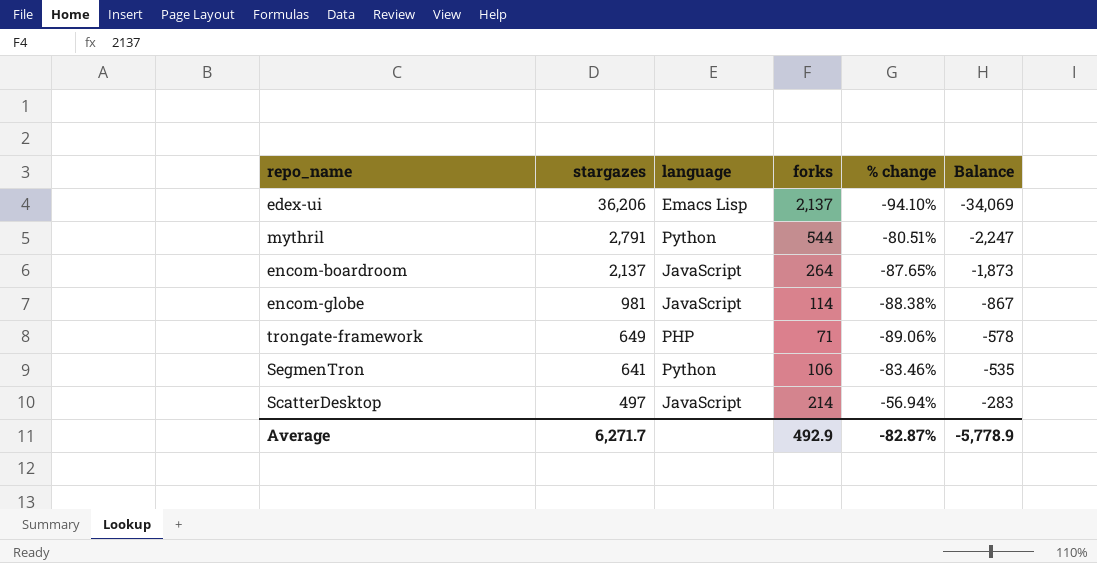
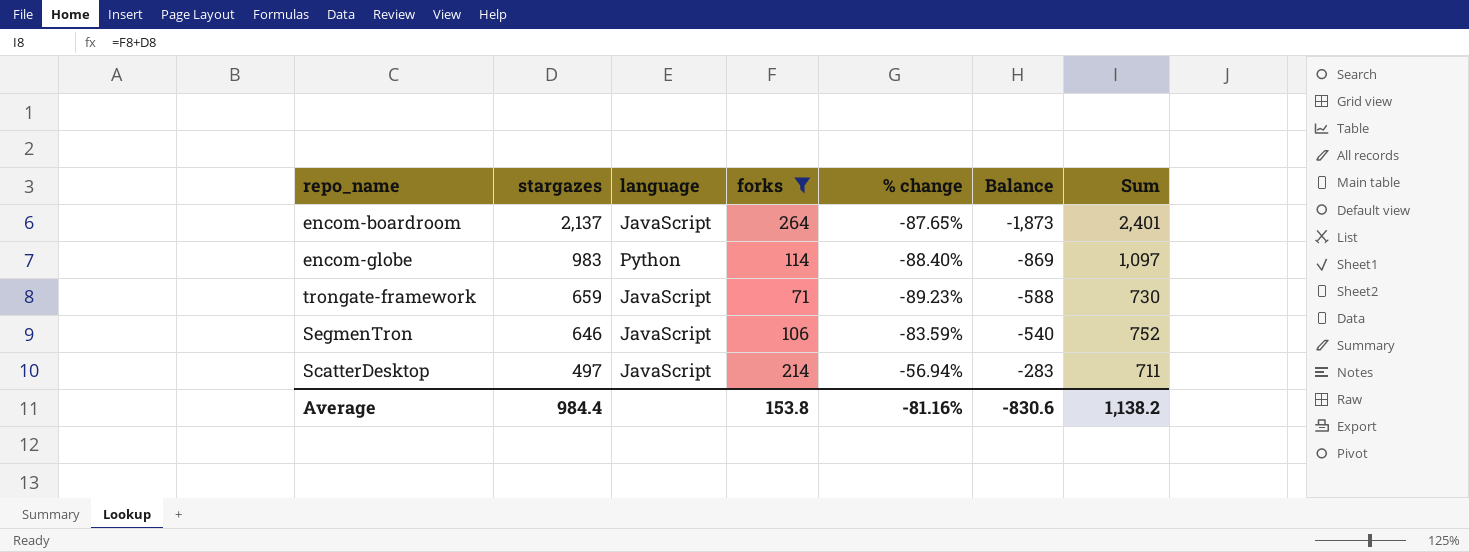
filter: none -> forks <= 264
column Sum | formula: none -> [stargazes] + [forks]
encom-globe | stargazes: 981 -> 983
encom-globe | language: JavaScript -> Python
encom-globe | % change: -88.38% -> -88.40%
encom-globe | Balance: -867 -> -869
trongate-framework | stargazes: 649 -> 659
trongate-framework | language: PHP -> JavaScript
trongate-framework | % change: -89.06% -> -89.23%
trongate-framework | Balance: -578 -> -588
SegmenTron | stargazes: 641 -> 646
SegmenTron | language: Python -> JavaScript
SegmenTron | % change: -83.46% -> -83.59%
SegmenTron | Balance: -535 -> -540
Average | stargazes: 6,271.7 -> 984.4
Average | forks: 492.9 -> 153.8
Average | % change: -82.87% -> -81.16%
Average | Balance: -5,778.9 -> -830.6

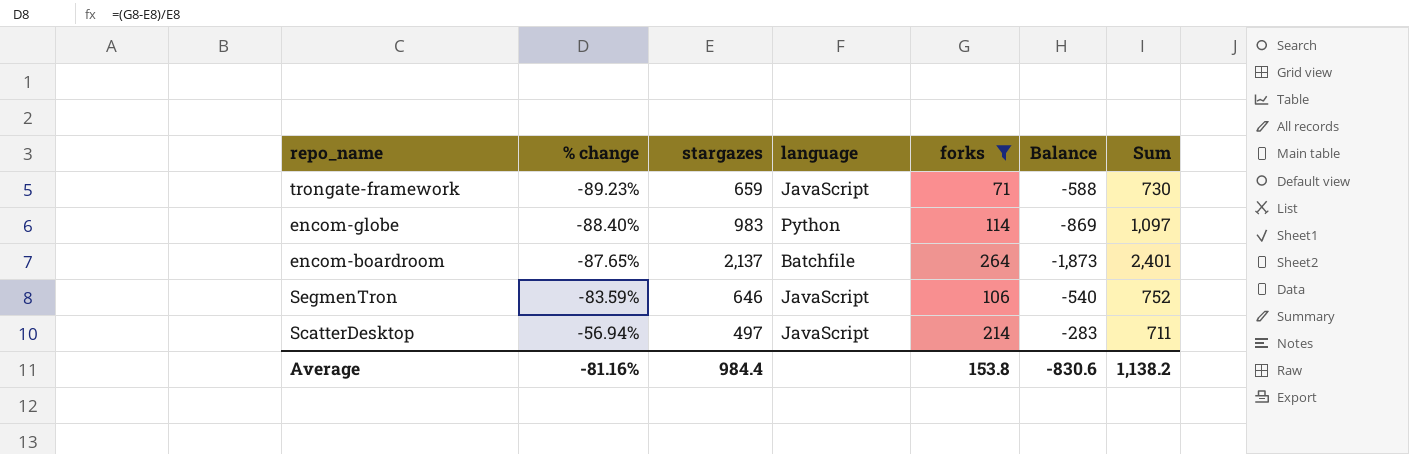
row order: stargazes descending -> % change ascending
column % change | position: 5 -> 2
encom-boardroom | language: JavaScript -> Batchfile

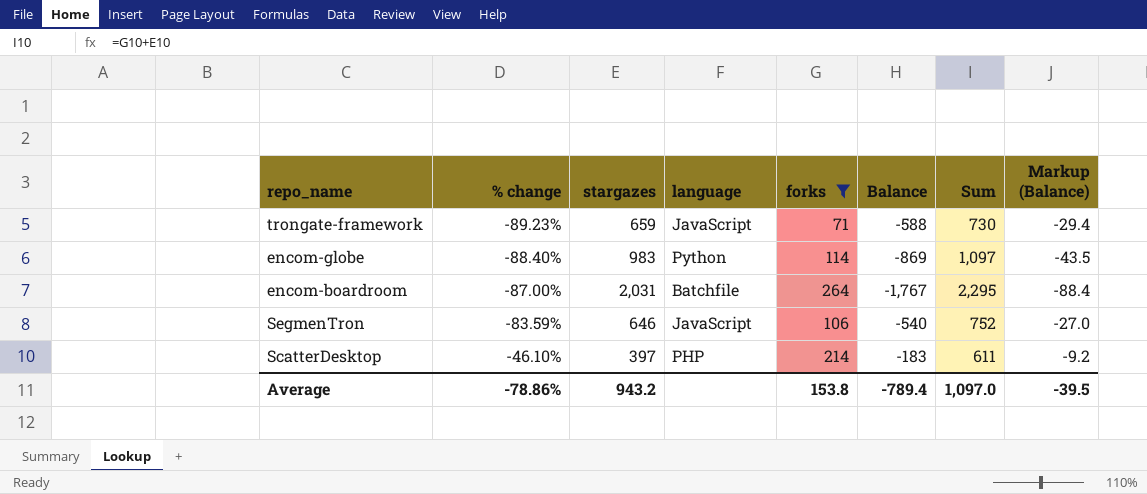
column Markup (Balance) | formula: none -> [Balance] * 0.05
encom-boardroom | % change: -87.65% -> -87.00%
encom-boardroom | stargazes: 2,137 -> 2,031
encom-boardroom | Balance: -1,873 -> -1,767
encom-boardroom | Sum: 2,401 -> 2,295
ScatterDesktop | % change: -56.94% -> -46.10%
ScatterDesktop | stargazes: 497 -> 397
ScatterDesktop | language: JavaScript -> PHP
ScatterDesktop | Balance: -283 -> -183
ScatterDesktop | Sum: 711 -> 611
Average | % change: -81.16% -> -78.86%
Average | stargazes: 984.4 -> 943.2
Average | Balance: -830.6 -> -789.4
Average | Sum: 1,138.2 -> 1,097.0

